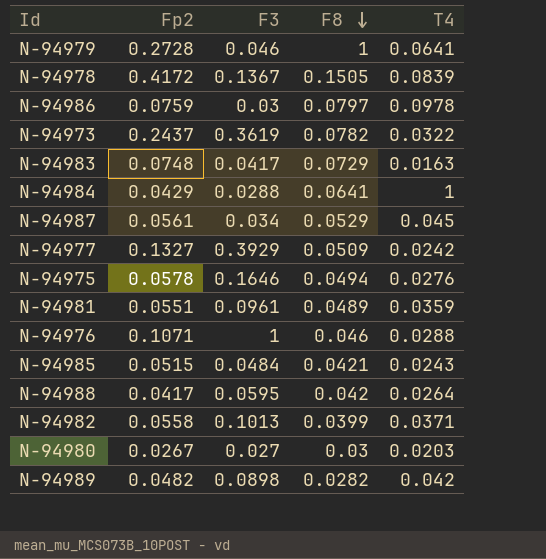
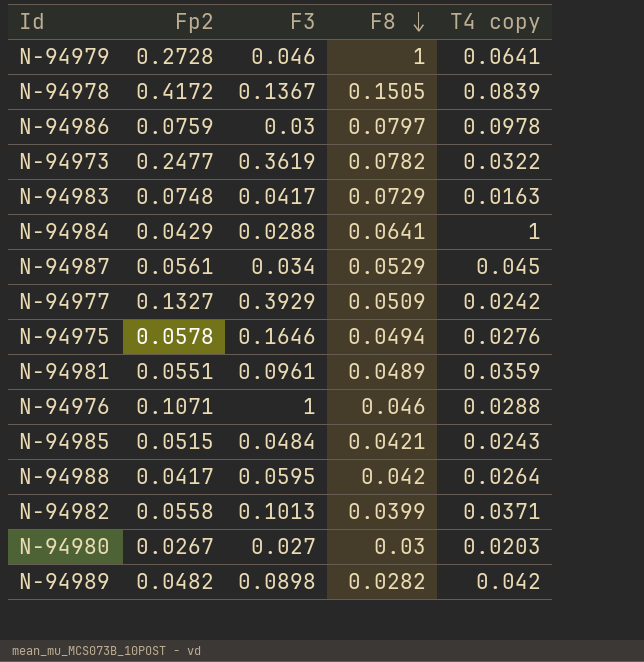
column name: T4 -> T4 copy
N-94973 | Fp2: 0.2437 -> 0.2477

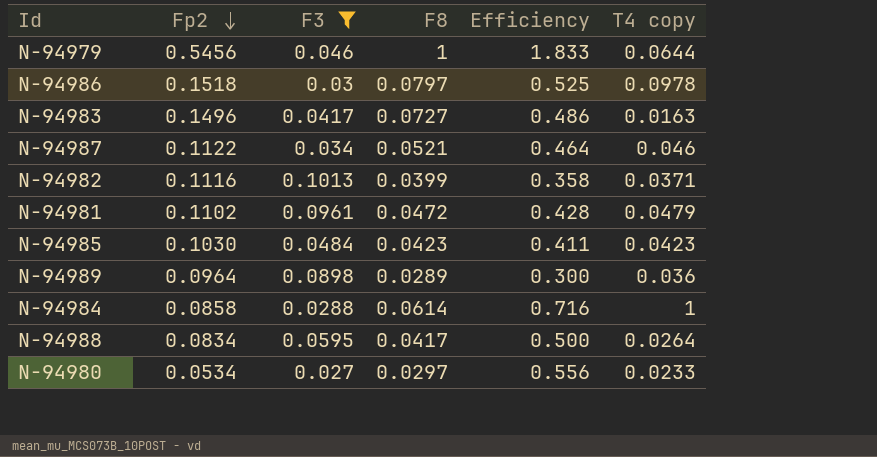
filter: none -> F3 <= 0.1013
row order: F8 descending -> Fp2 descending
column Efficiency | formula: none -> [F8] / [Fp2]
N-94979 | Fp2: 0.2728 -> 0.5456
N-94979 | T4 copy: 0.0641 -> 0.0644
N-94986 | Fp2: 0.0759 -> 0.1518
N-94983 | Fp2: 0.0748 -> 0.1496
N-94983 | F8: 0.0729 -> 0.0727
N-94987 | Fp2: 0.0561 -> 0.1122
N-94987 | F8: 0.0529 -> 0.0521
N-94987 | T4 copy: 0.045 -> 0.046
N-94982 | Fp2: 0.0558 -> 0.1116
N-94981 | Fp2: 0.0551 -> 0.1102
N-94981 | F8: 0.0489 -> 0.0472
N-94981 | T4 copy: 0.0359 -> 0.0479
N-94985 | Fp2: 0.0515 -> 0.1030
N-94985 | F8: 0.0421 -> 0.0423
N-94985 | T4 copy: 0.0243 -> 0.0423
N-94989 | Fp2: 0.0482 -> 0.0964
N-94989 | F8: 0.0282 -> 0.0289
N-94989 | T4 copy: 0.042 -> 0.036
N-94984 | Fp2: 0.0429 -> 0.0858
N-94984 | F8: 0.0641 -> 0.0614
N-94988 | Fp2: 0.0417 -> 0.0834
N-94988 | F8: 0.042 -> 0.0417
N-94980 | Fp2: 0.0267 -> 0.0534
N-94980 | F8: 0.03 -> 0.0297
N-94980 | T4 copy: 0.0203 -> 0.0233

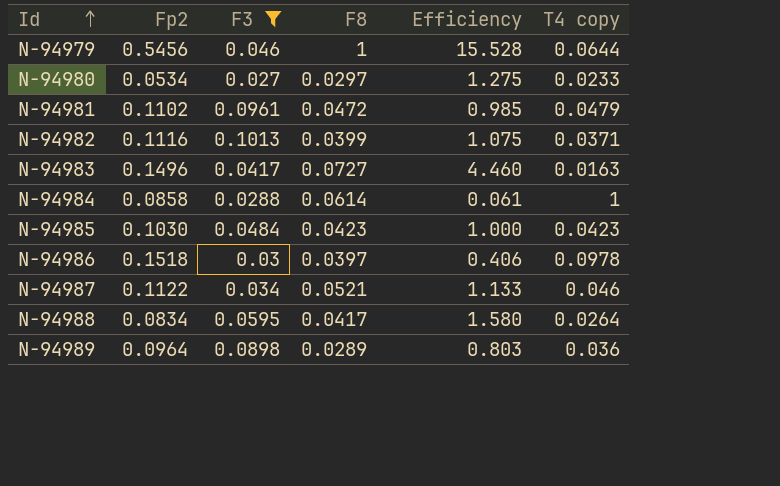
row order: Fp2 descending -> Id ascending
column Efficiency | formula: [F8] / [Fp2] -> [F8] / [T4 copy]
N-94986 | F8: 0.0797 -> 0.0397

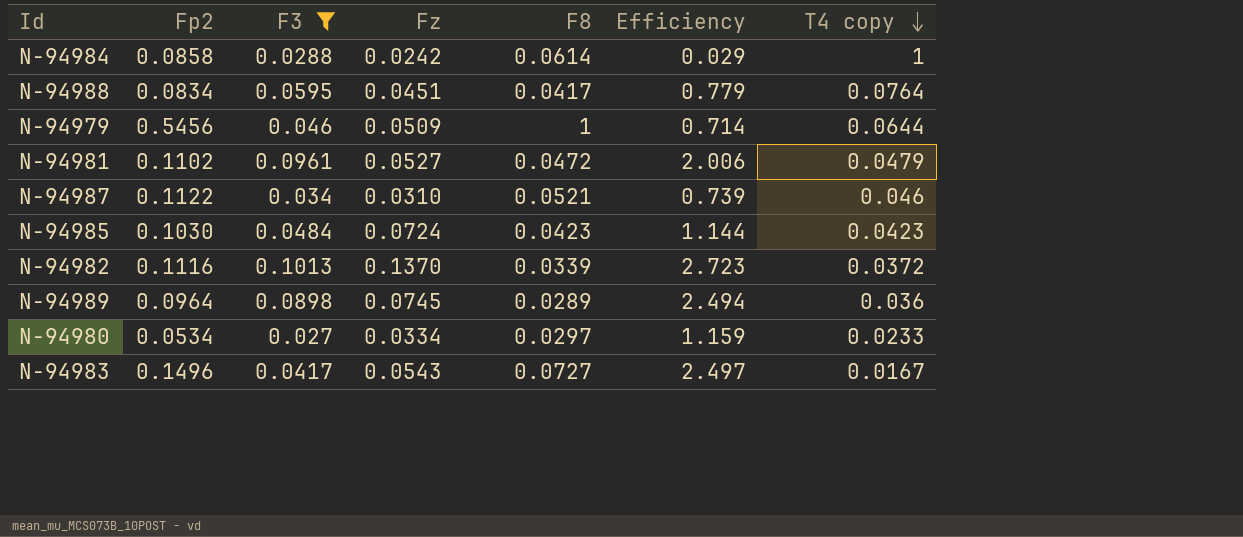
row order: Id ascending -> T4 copy descending
column Fz | position: none -> 4
column Efficiency | formula: [F8] / [T4 copy] -> [F3] / [T4 copy]
row N-94986: 0.1518 | 0.03 | 0.0397 | 0.406 | 0.0978 -> none
N-94988 | T4 copy: 0.0264 -> 0.0764
N-94982 | F8: 0.0399 -> 0.0339
N-94982 | T4 copy: 0.0371 -> 0.0372
N-94983 | T4 copy: 0.0163 -> 0.0167

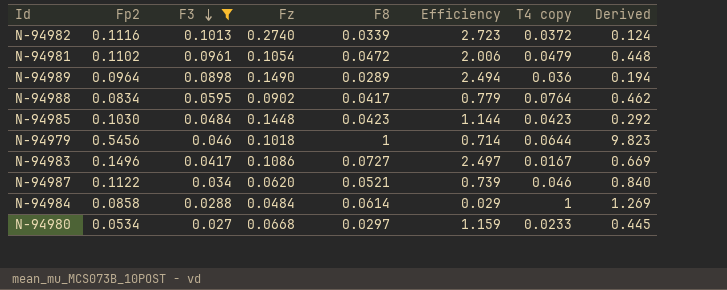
row order: T4 copy descending -> F3 descending
column Derived | formula: none -> [F8] / [Fz]
N-94982 | Fz: 0.1370 -> 0.2740
N-94981 | Fz: 0.0527 -> 0.1054
N-94989 | Fz: 0.0745 -> 0.1490
N-94988 | Fz: 0.0451 -> 0.0902
N-94985 | Fz: 0.0724 -> 0.1448
N-94979 | Fz: 0.0509 -> 0.1018
N-94983 | Fz: 0.0543 -> 0.1086
N-94987 | Fz: 0.0310 -> 0.0620
N-94984 | Fz: 0.0242 -> 0.0484
N-94980 | Fz: 0.0334 -> 0.0668

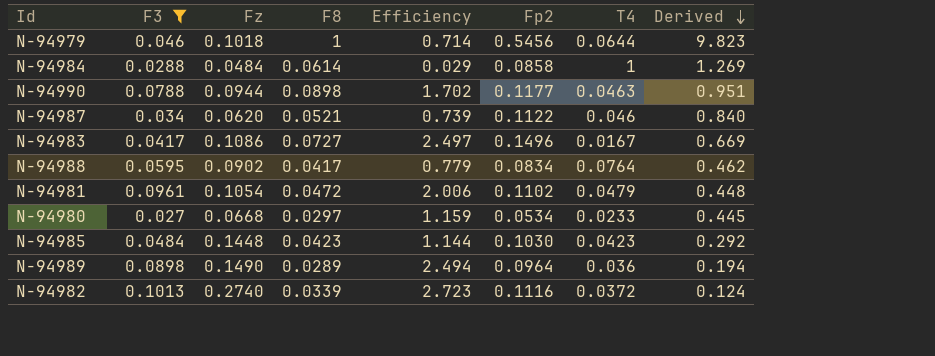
row order: F3 descending -> Derived descending
column Fp2 | position: 2 -> 6
column name: T4 copy -> T4
row N-94990: none -> 0.0788 | 0.0944 | 0.0898 | 1.702 | 0.1177 | 0.0463 | 0.951

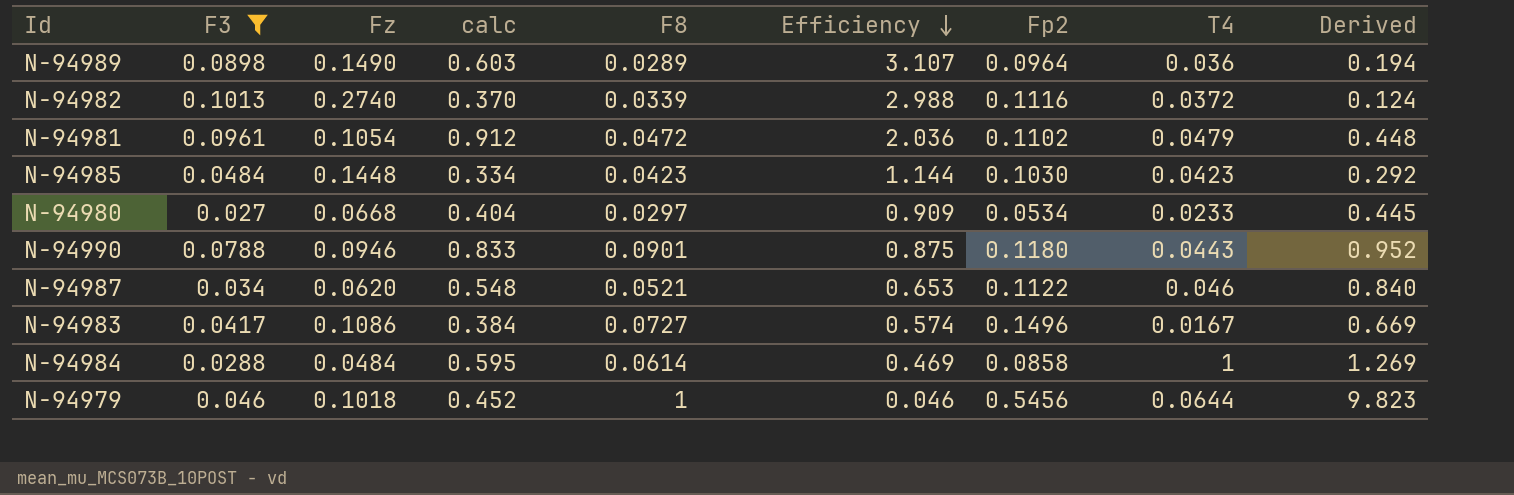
row order: Derived descending -> Efficiency descending
column calc | formula: none -> [F3] / [Fz]
column Efficiency | formula: [F3] / [T4] -> [F3] / [F8]
row N-94988: 0.0595 | 0.0902 | 0.0417 | 0.779 | 0.0834 | 0.0764 | 0.462 -> none
N-94990 | Fz: 0.0944 -> 0.0946
N-94990 | F8: 0.0898 -> 0.0901
N-94990 | Fp2: 0.1177 -> 0.1180
N-94990 | T4: 0.0463 -> 0.0443
N-94990 | Derived: 0.951 -> 0.952

